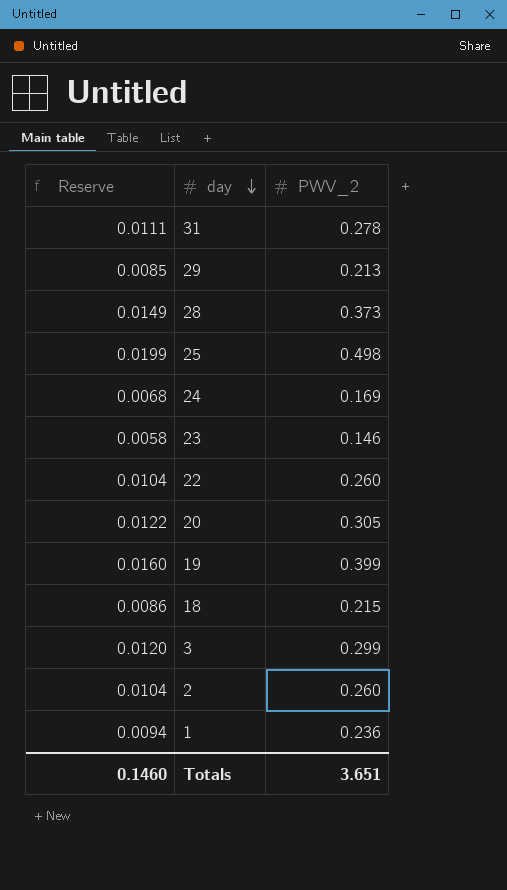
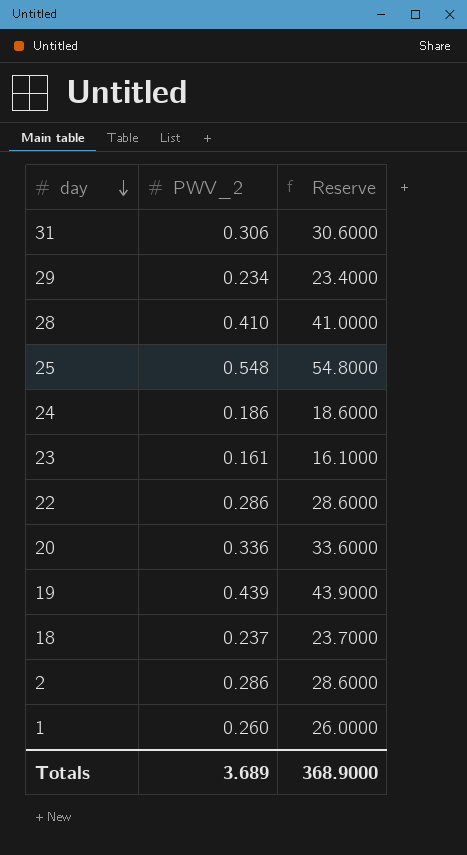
column Reserve | formula: [PWV_2] * 0.04 -> [PWV_2] * 100
column Reserve | position: 1 -> 3
row 3: 0.0120 | 0.299 -> none
31 | PWV_2: 0.278 -> 0.306
29 | PWV_2: 0.213 -> 0.234
28 | PWV_2: 0.373 -> 0.410
25 | PWV_2: 0.498 -> 0.548
24 | PWV_2: 0.169 -> 0.186
23 | PWV_2: 0.146 -> 0.161
22 | PWV_2: 0.260 -> 0.286
20 | PWV_2: 0.305 -> 0.336
19 | PWV_2: 0.399 -> 0.439
18 | PWV_2: 0.215 -> 0.237
2 | PWV_2: 0.260 -> 0.286
1 | PWV_2: 0.236 -> 0.260
Totals | PWV_2: 3.651 -> 3.689
Totals | Reserve: 0.1460 -> 368.9000

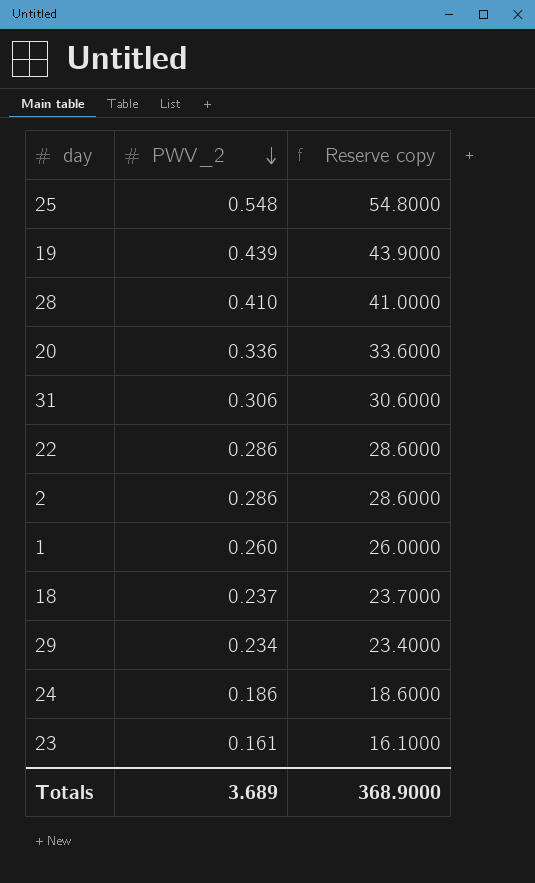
row order: day descending -> PWV_2 descending
column name: Reserve -> Reserve copy

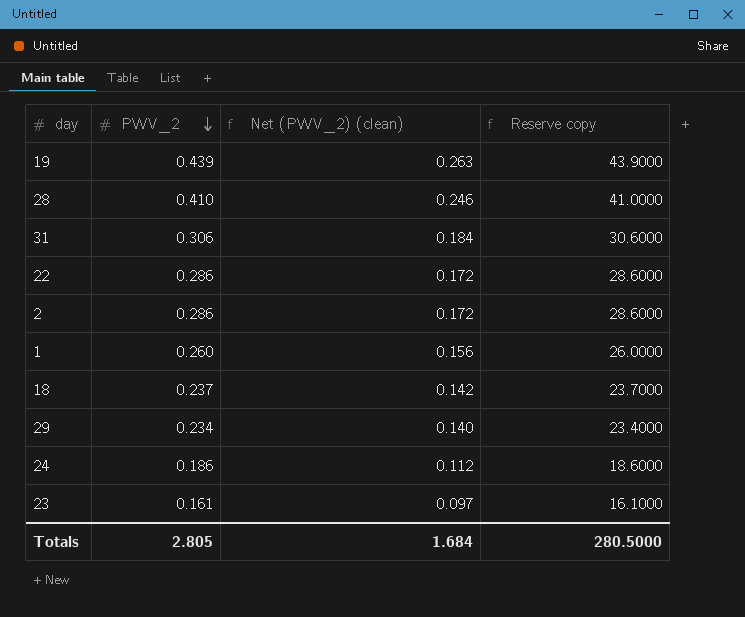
column Net (PWV_2) (clean) | formula: none -> [PWV_2] * 0.6
row 25: 0.548 | 54.8000 -> none
row 20: 0.336 | 33.6000 -> none
Totals | PWV_2: 3.689 -> 2.805
Totals | Reserve copy: 368.9000 -> 280.5000

